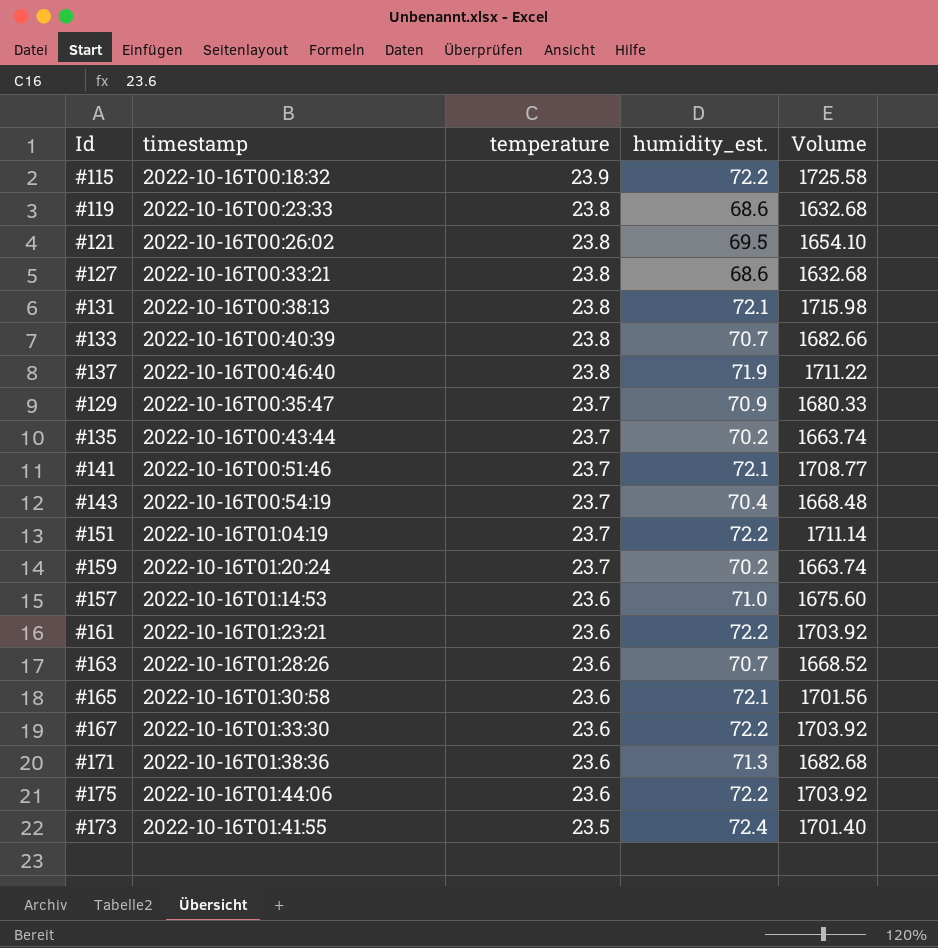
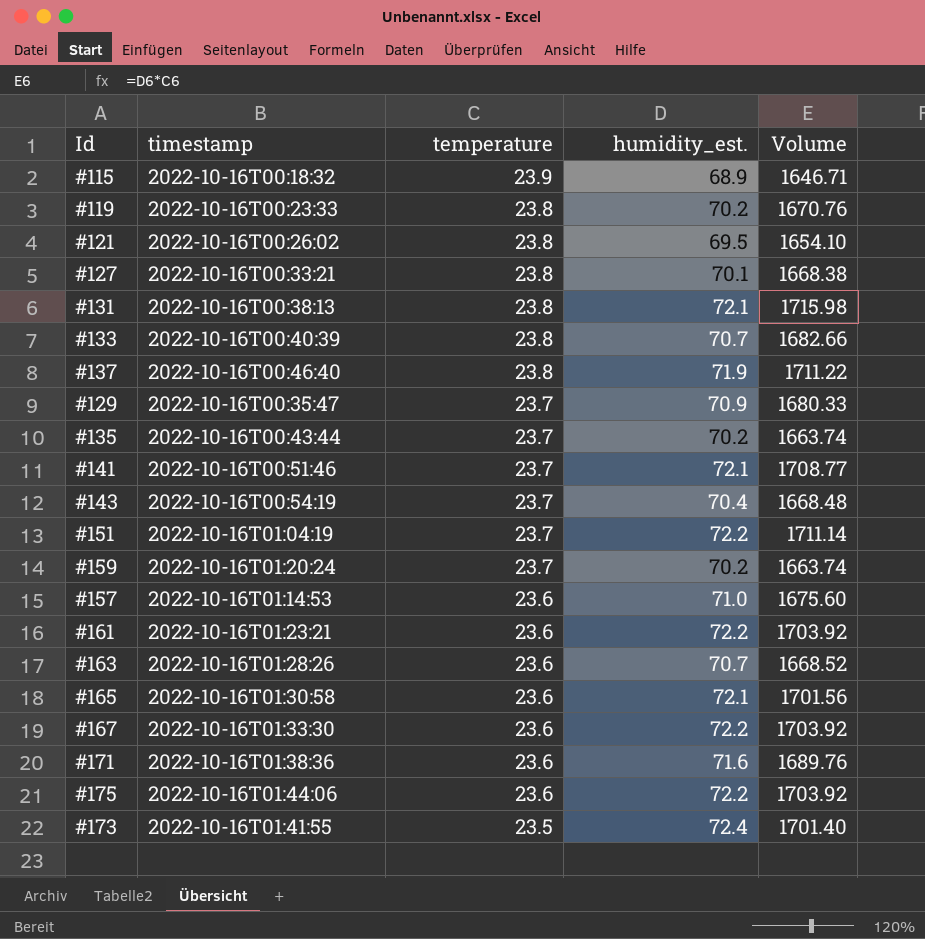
#115 | humidity_est.: 72.2 -> 68.9
#115 | Volume: 1725.58 -> 1646.71
#119 | humidity_est.: 68.6 -> 70.2
#119 | Volume: 1632.68 -> 1670.76
#127 | humidity_est.: 68.6 -> 70.1
#127 | Volume: 1632.68 -> 1668.38
#171 | humidity_est.: 71.3 -> 71.6
#171 | Volume: 1682.68 -> 1689.76

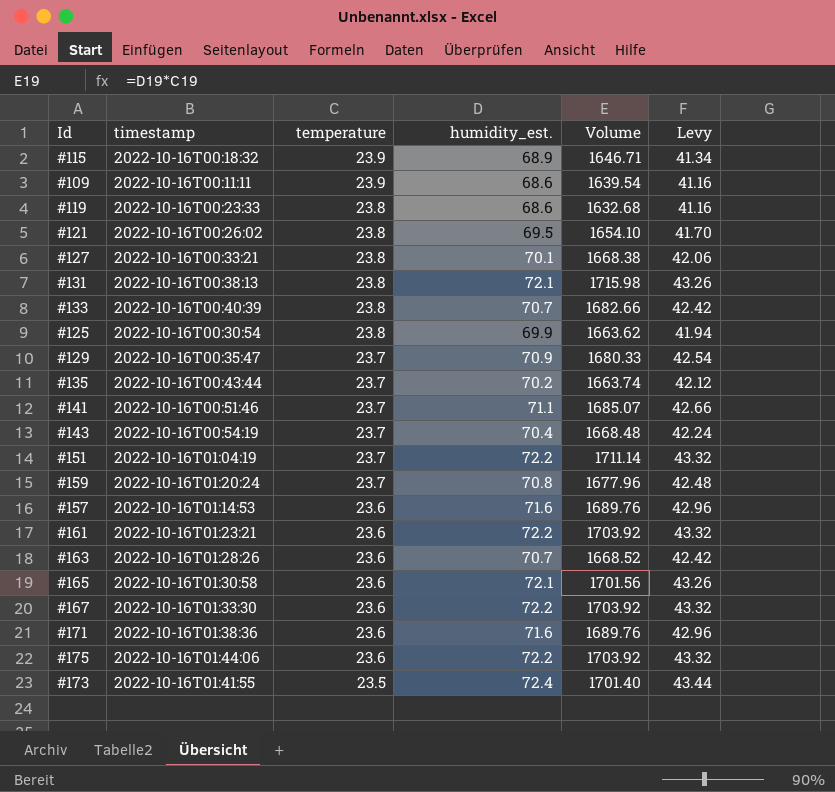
column Levy | formula: none -> [humidity_est.] * 0.6
row #137: 2022-10-16T00:46:40 | 23.8 | 71.9 | 1711.22 -> none
row #109: none -> 2022-10-16T00:11:11 | 23.9 | 68.6 | 1639.54 | 41.16
#119 | humidity_est.: 70.2 -> 68.6
#119 | Volume: 1670.76 -> 1632.68
row #125: none -> 2022-10-16T00:30:54 | 23.8 | 69.9 | 1663.62 | 41.94
#141 | humidity_est.: 72.1 -> 71.1
#141 | Volume: 1708.77 -> 1685.07
#159 | humidity_est.: 70.2 -> 70.8
#159 | Volume: 1663.74 -> 1677.96
#157 | humidity_est.: 71.0 -> 71.6
#157 | Volume: 1675.60 -> 1689.76

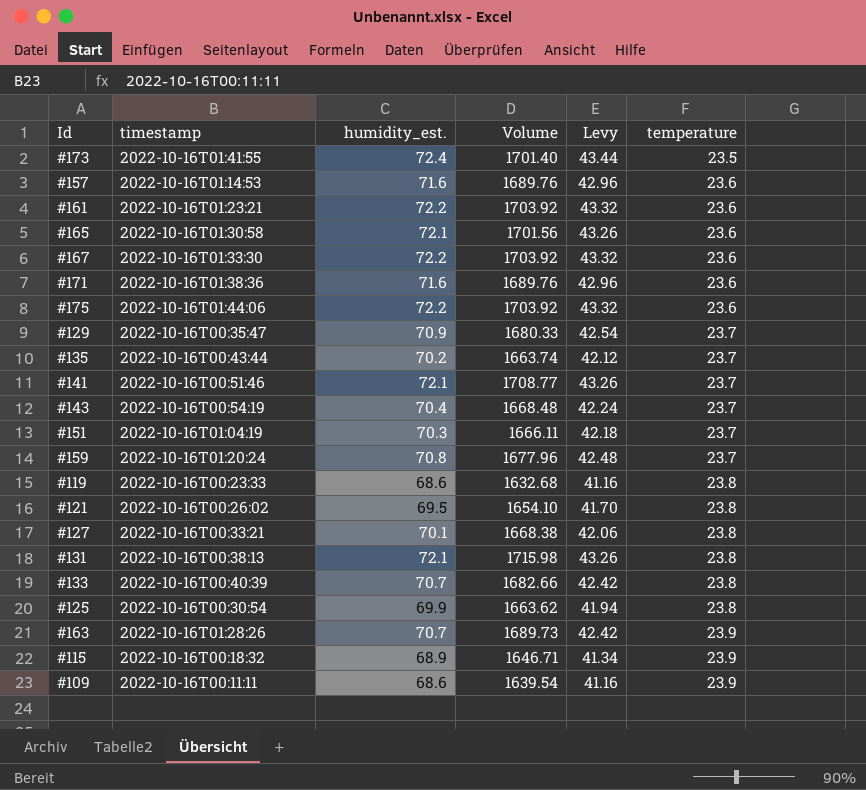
row order: temperature descending -> temperature ascending
column temperature | position: 3 -> 6
#141 | humidity_est.: 71.1 -> 72.1
#141 | Volume: 1685.07 -> 1708.77
#141 | Levy: 42.66 -> 43.26
#151 | humidity_est.: 72.2 -> 70.3
#151 | Volume: 1711.14 -> 1666.11
#151 | Levy: 43.32 -> 42.18
#163 | Volume: 1668.52 -> 1689.73
#163 | temperature: 23.6 -> 23.9

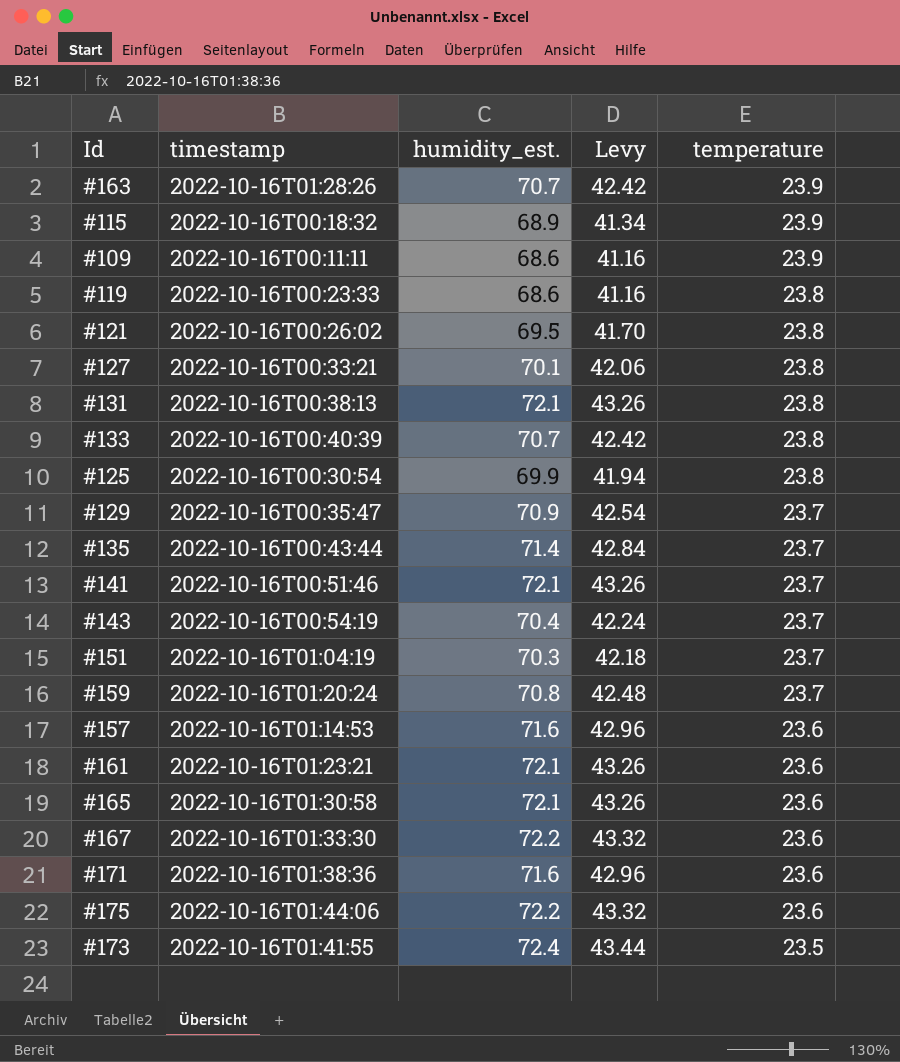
row order: temperature ascending -> temperature descending
column Volume | formula: [humidity_est.] * [temperature] -> none
#135 | humidity_est.: 70.2 -> 71.4
#135 | Levy: 42.12 -> 42.84
#161 | humidity_est.: 72.2 -> 72.1
#161 | Levy: 43.32 -> 43.26

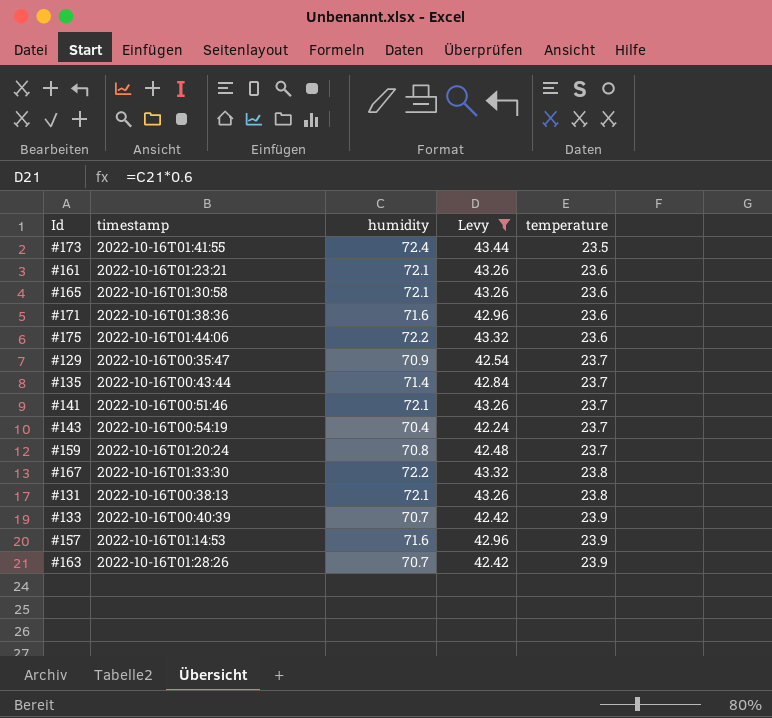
filter: none -> Levy >= 42.24
row order: temperature descending -> temperature ascending
column name: humidity_est. -> humidity
#167 | temperature: 23.6 -> 23.8
#133 | temperature: 23.8 -> 23.9
#157 | temperature: 23.6 -> 23.9

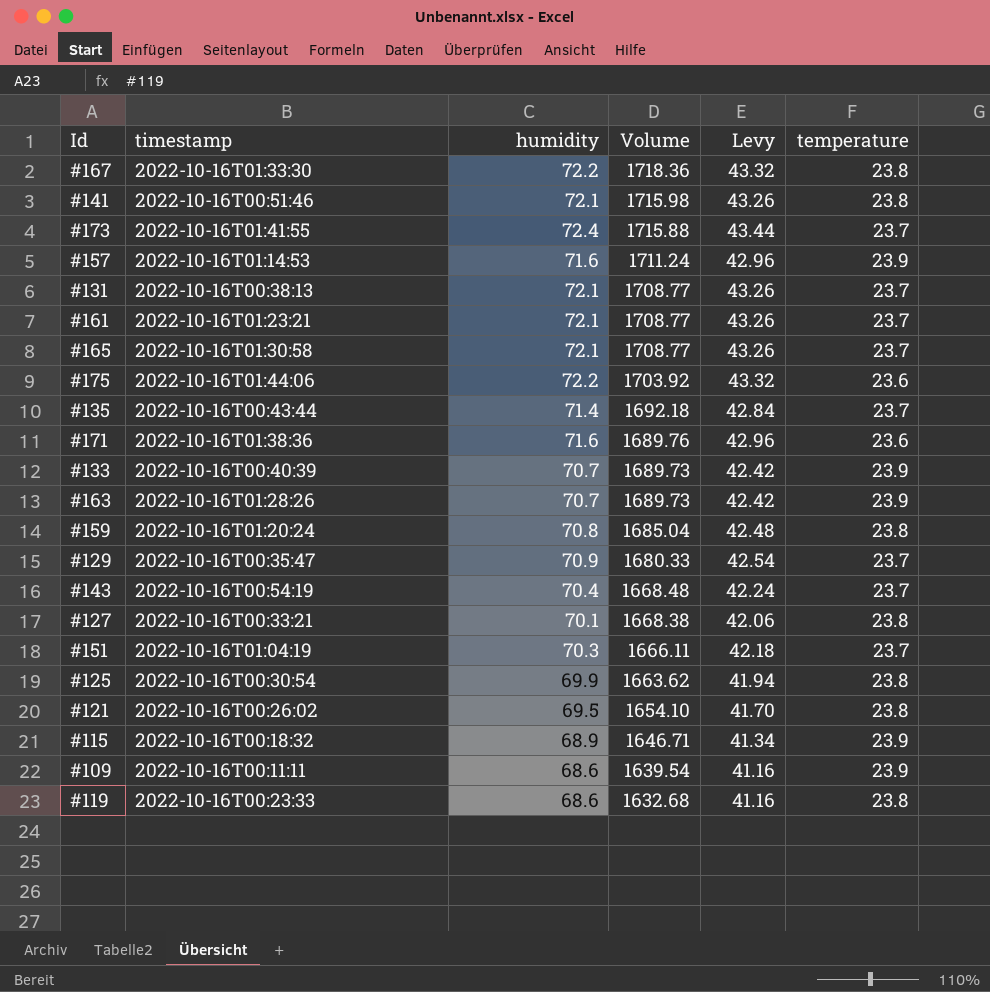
filter: Levy >= 42.24 -> none
row order: temperature ascending -> Volume descending
column Volume | formula: none -> [humidity] * [temperature]
#141 | temperature: 23.7 -> 23.8
#173 | temperature: 23.5 -> 23.7
#131 | temperature: 23.8 -> 23.7
#161 | temperature: 23.6 -> 23.7
#165 | temperature: 23.6 -> 23.7
#159 | temperature: 23.7 -> 23.8

